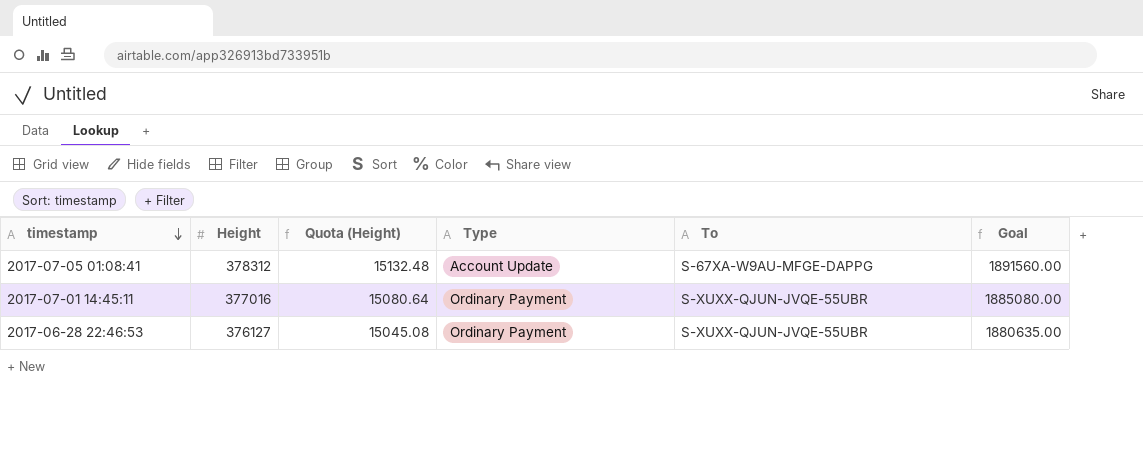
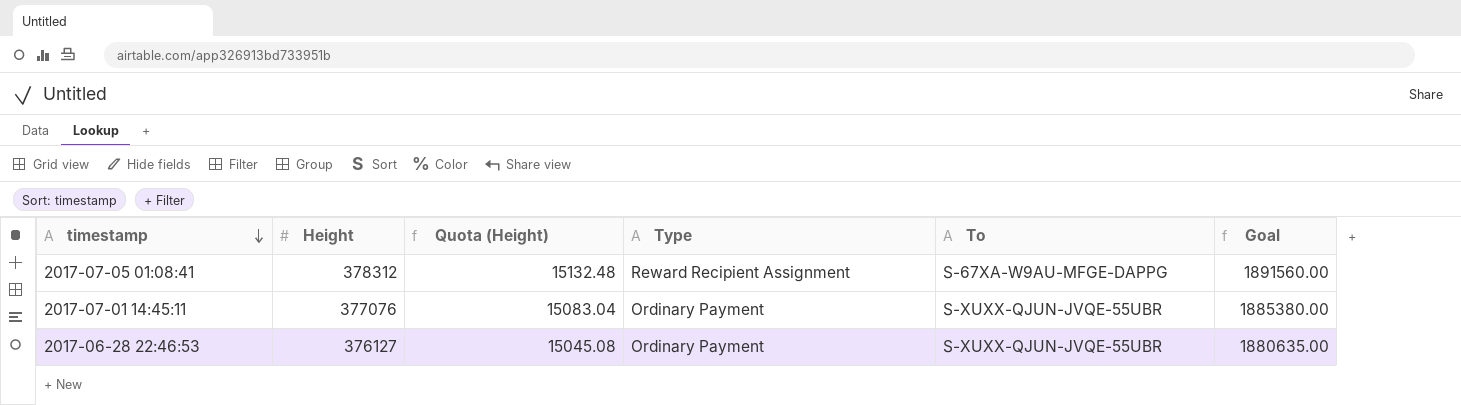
2017-07-05 01:08:41 | Type: Account Update -> Reward Recipient Assignment
2017-07-01 14:45:11 | Height: 377016 -> 377076
2017-07-01 14:45:11 | Quota (Height): 15080.64 -> 15083.04
2017-07-01 14:45:11 | Goal: 1885080.00 -> 1885380.00

